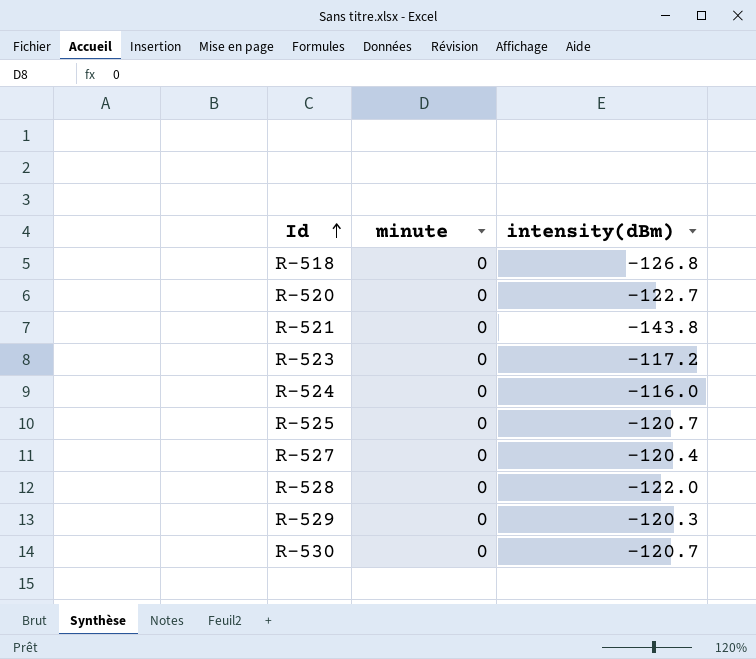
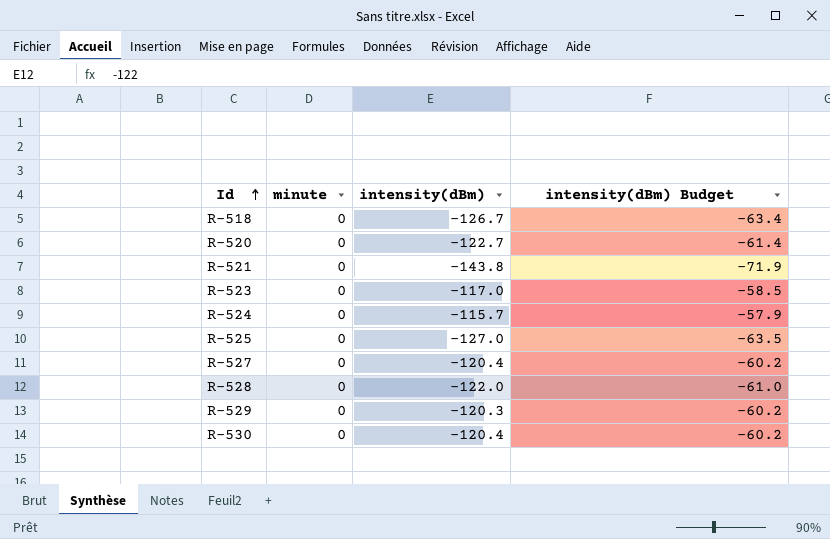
column intensity(dBm) Budget | formula: none -> [intensity(dBm)] * 0.5
R-518 | intensity(dBm): -126.8 -> -126.7
R-523 | intensity(dBm): -117.2 -> -117.0
R-524 | intensity(dBm): -116.0 -> -115.7
R-525 | intensity(dBm): -120.7 -> -127.0
R-530 | intensity(dBm): -120.7 -> -120.4

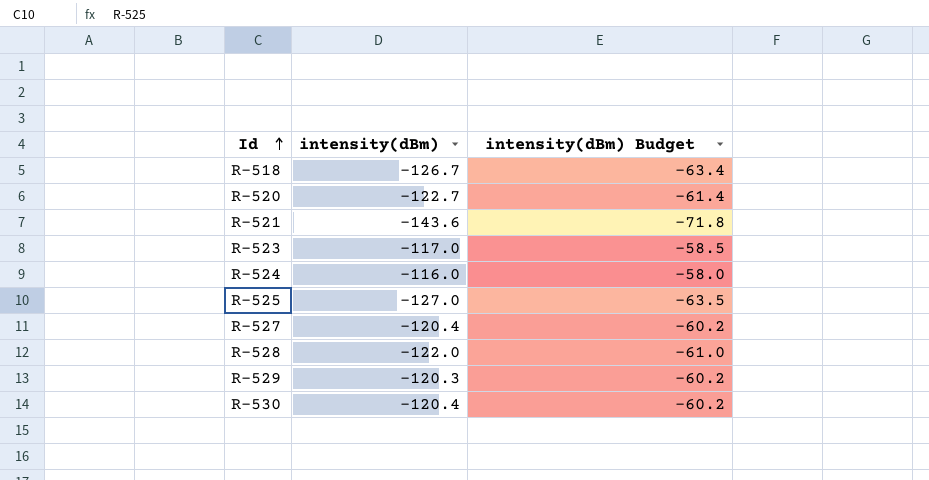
column minute | position: 2 -> none
R-521 | intensity(dBm): -143.8 -> -143.6
R-521 | intensity(dBm) Budget: -71.9 -> -71.8
R-524 | intensity(dBm): -115.7 -> -116.0
R-524 | intensity(dBm) Budget: -57.9 -> -58.0

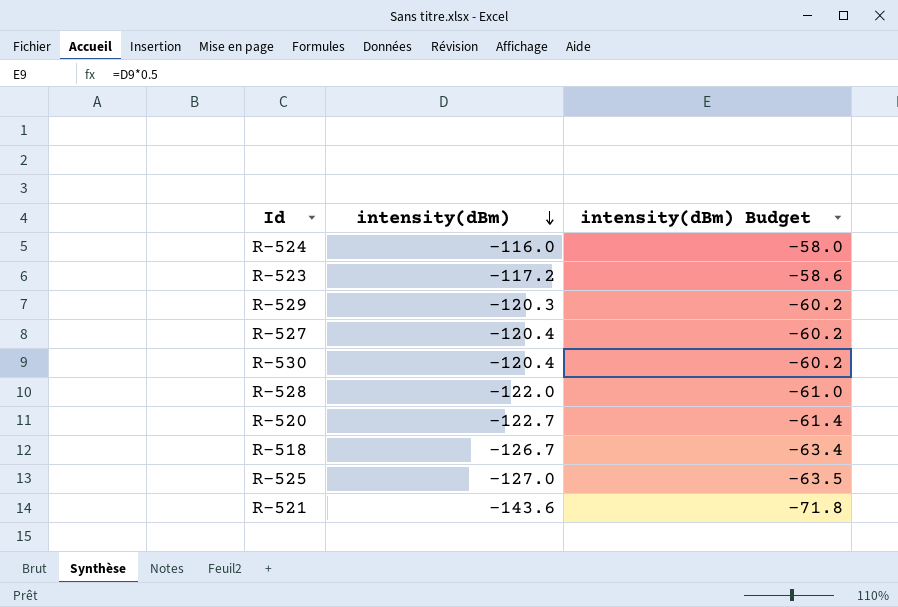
row order: Id ascending -> intensity(dBm) descending
R-523 | intensity(dBm): -117.0 -> -117.2
R-523 | intensity(dBm) Budget: -58.5 -> -58.6

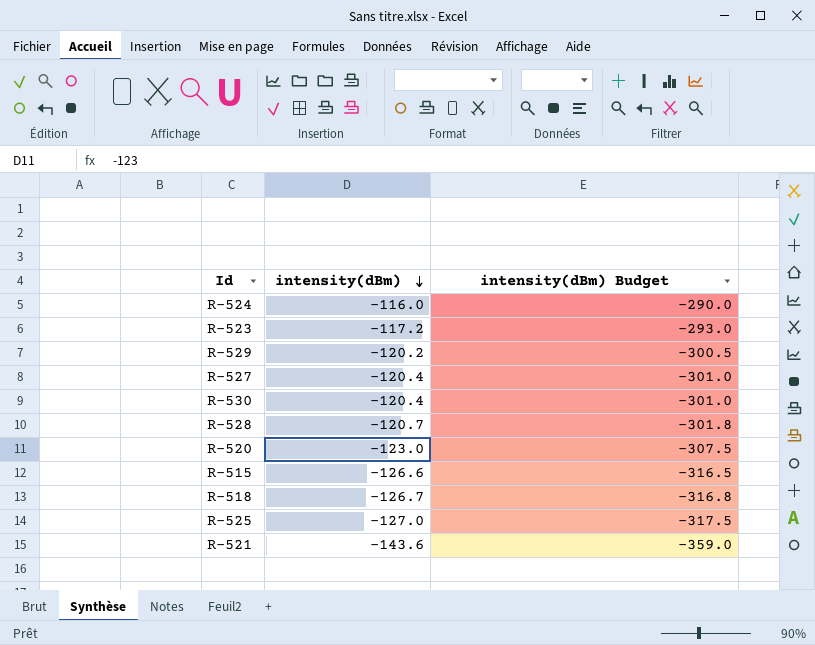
column intensity(dBm) Budget | formula: [intensity(dBm)] * 0.5 -> [intensity(dBm)] * 2.5
R-529 | intensity(dBm): -120.3 -> -120.2
R-528 | intensity(dBm): -122.0 -> -120.7
R-520 | intensity(dBm): -122.7 -> -123.0
row R-515: none -> -126.6 | -316.5

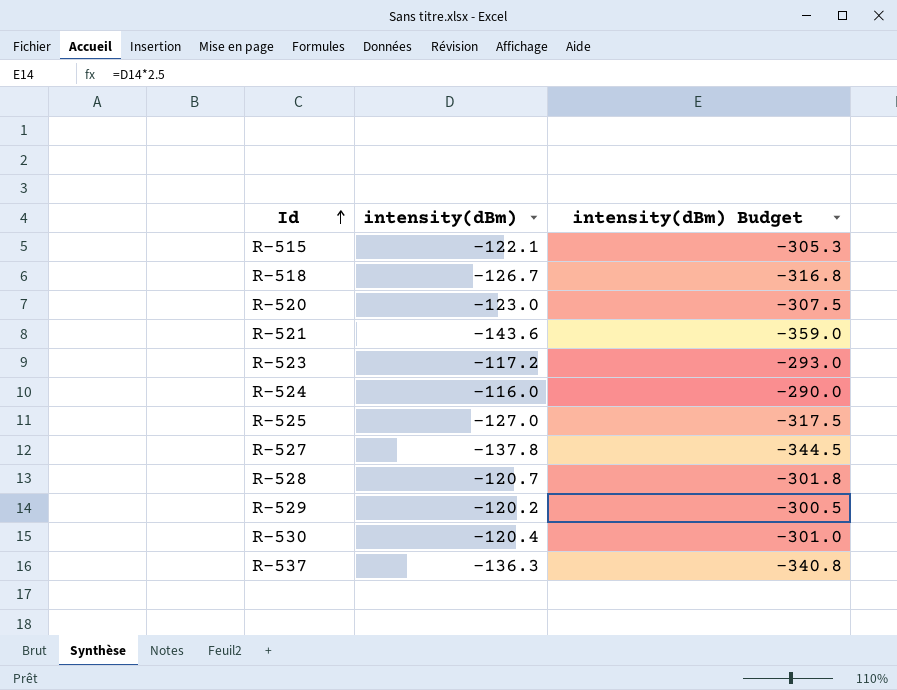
row order: intensity(dBm) descending -> Id ascending
R-515 | intensity(dBm): -126.6 -> -122.1
R-515 | intensity(dBm) Budget: -316.5 -> -305.3
R-527 | intensity(dBm): -120.4 -> -137.8
R-527 | intensity(dBm) Budget: -301.0 -> -344.5
row R-537: none -> -136.3 | -340.8

